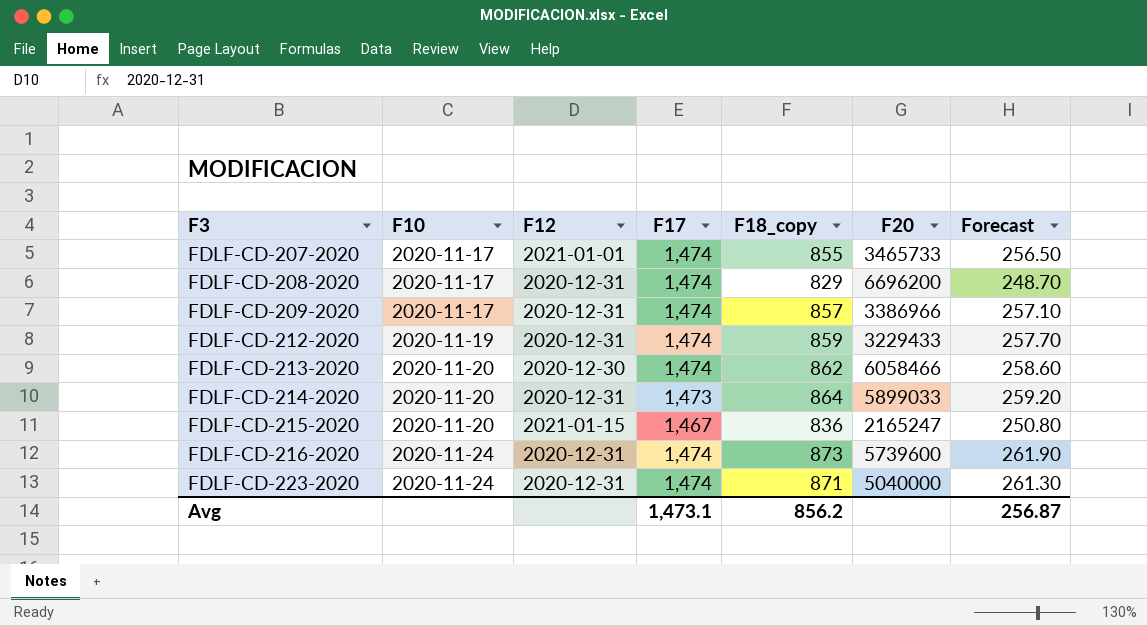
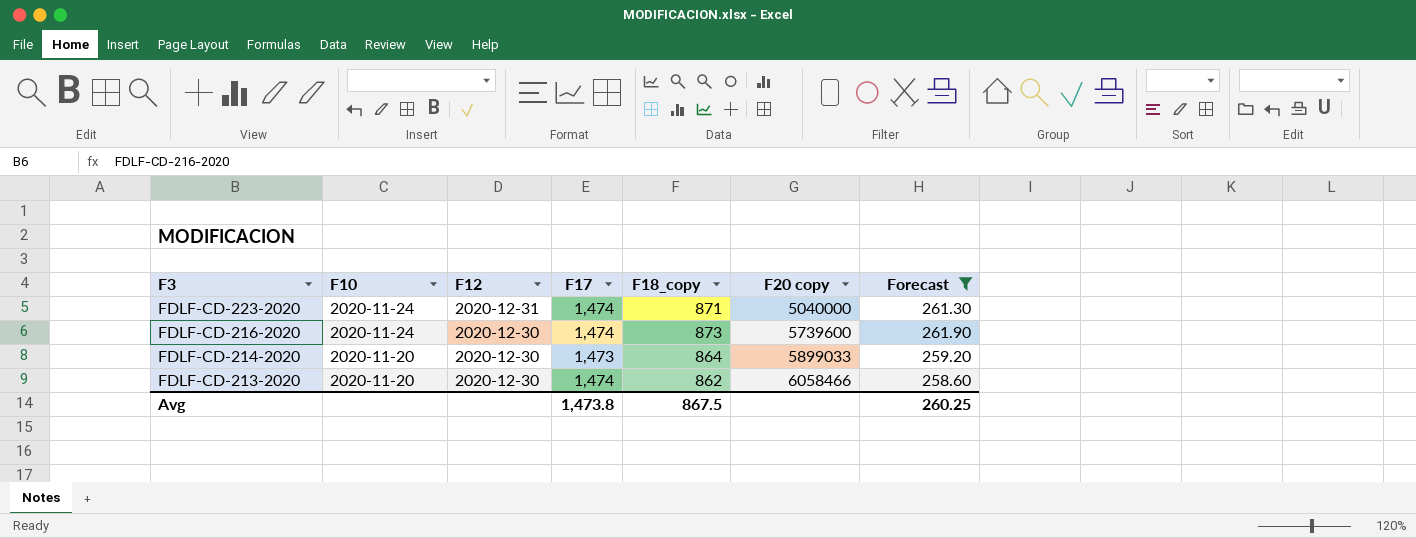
filter: none -> Forecast >= 258.60
row order: F3 ascending -> F3 descending
column name: F20 -> F20 copy
FDLF-CD-216-2020 | F12: 2020-12-31 -> 2020-12-30
FDLF-CD-214-2020 | F12: 2020-12-31 -> 2020-12-30
Avg | F17: 1,473.1 -> 1,473.8
Avg | F18_copy: 856.2 -> 867.5
Avg | Forecast: 256.87 -> 260.25

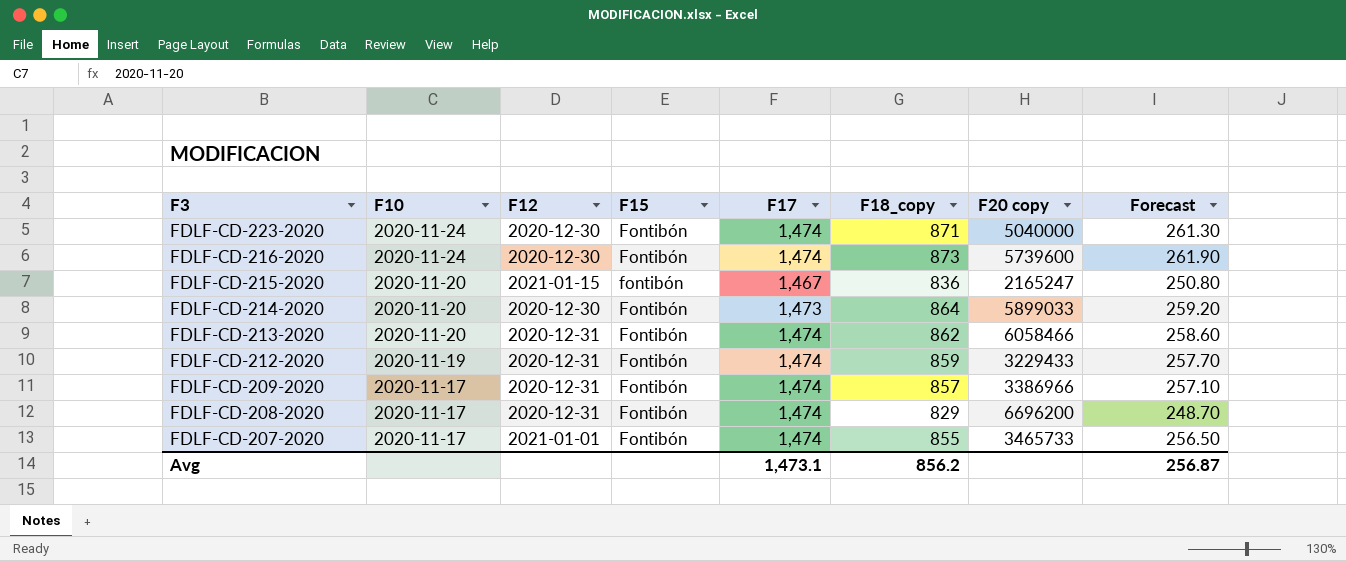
filter: Forecast >= 258.60 -> none
column F15 | position: none -> 4
FDLF-CD-223-2020 | F12: 2020-12-31 -> 2020-12-30
FDLF-CD-213-2020 | F12: 2020-12-30 -> 2020-12-31
Avg | F17: 1,473.8 -> 1,473.1
Avg | F18_copy: 867.5 -> 856.2
Avg | Forecast: 260.25 -> 256.87

